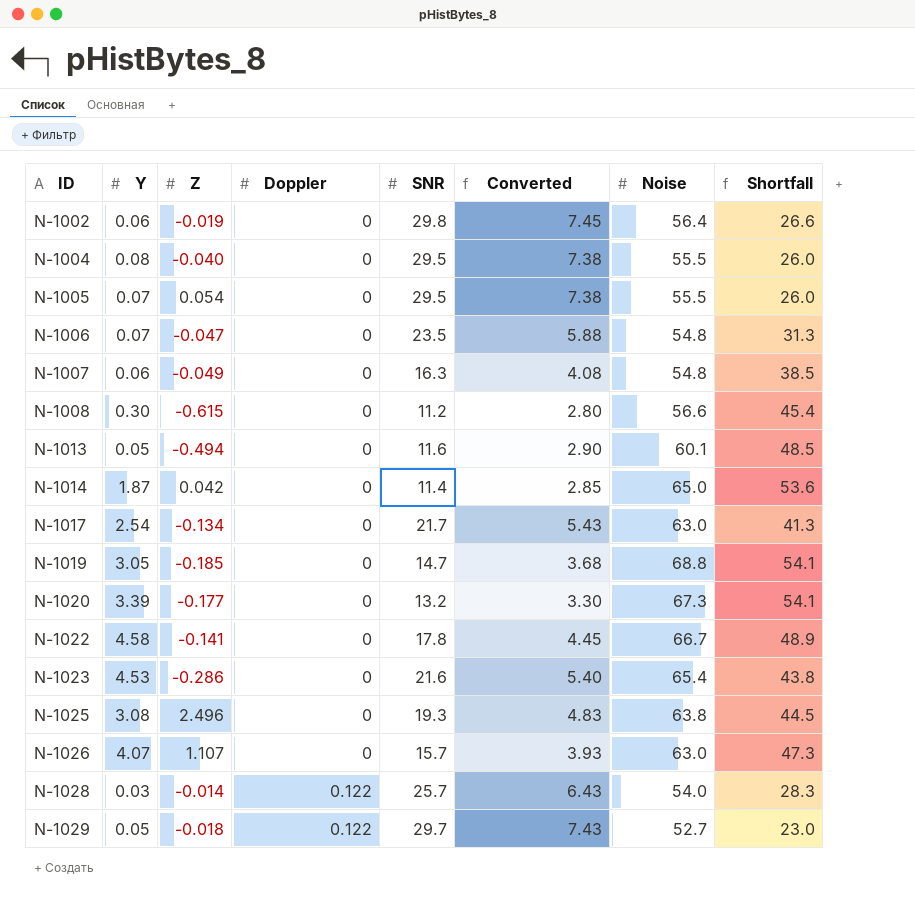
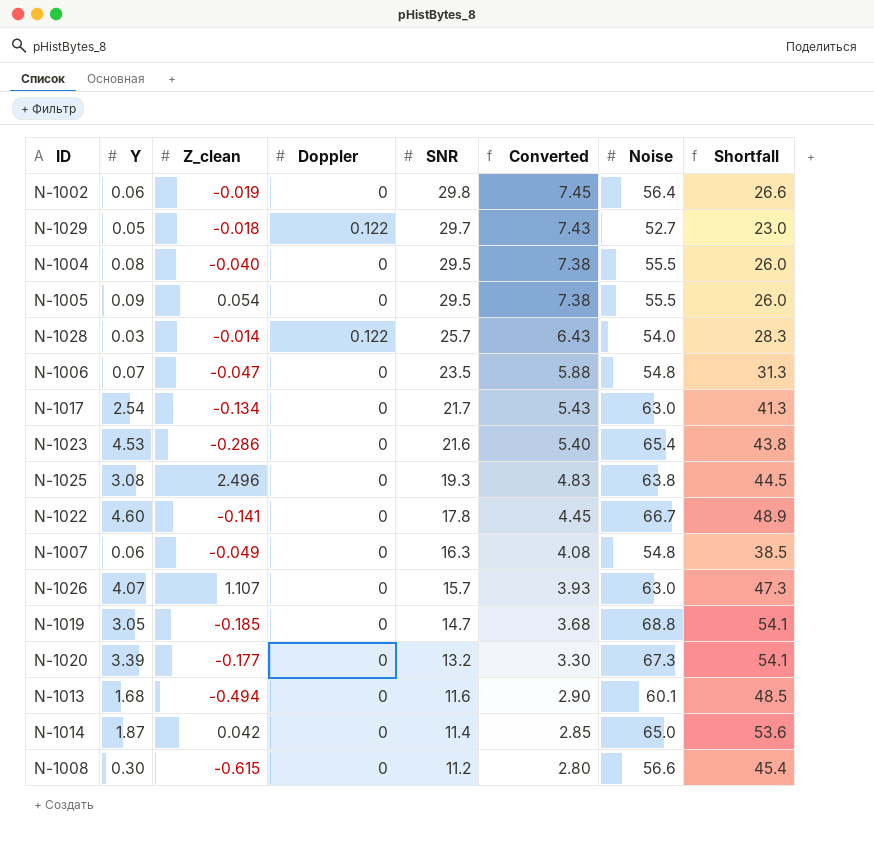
row order: ID ascending -> SNR descending
column name: Z -> Z_clean
N-1005 | Y: 0.07 -> 0.09
N-1022 | Y: 4.58 -> 4.60
N-1013 | Y: 0.05 -> 1.68

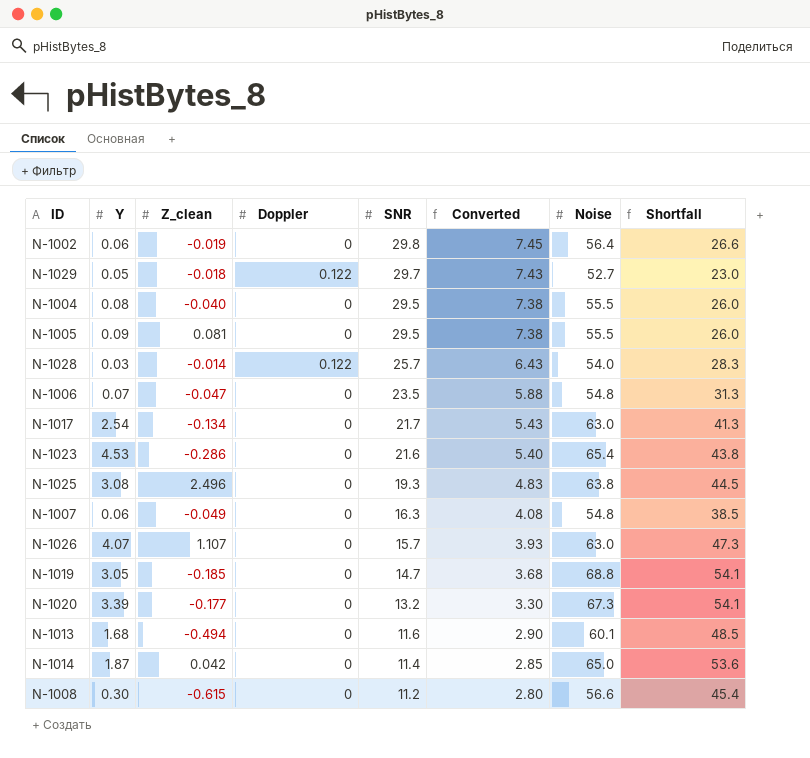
row N-1022: 4.60 | -0.141 | 0 | 17.8 | 4.45 | 66.7 | 48.9 -> none
N-1005 | Z_clean: 0.054 -> 0.081

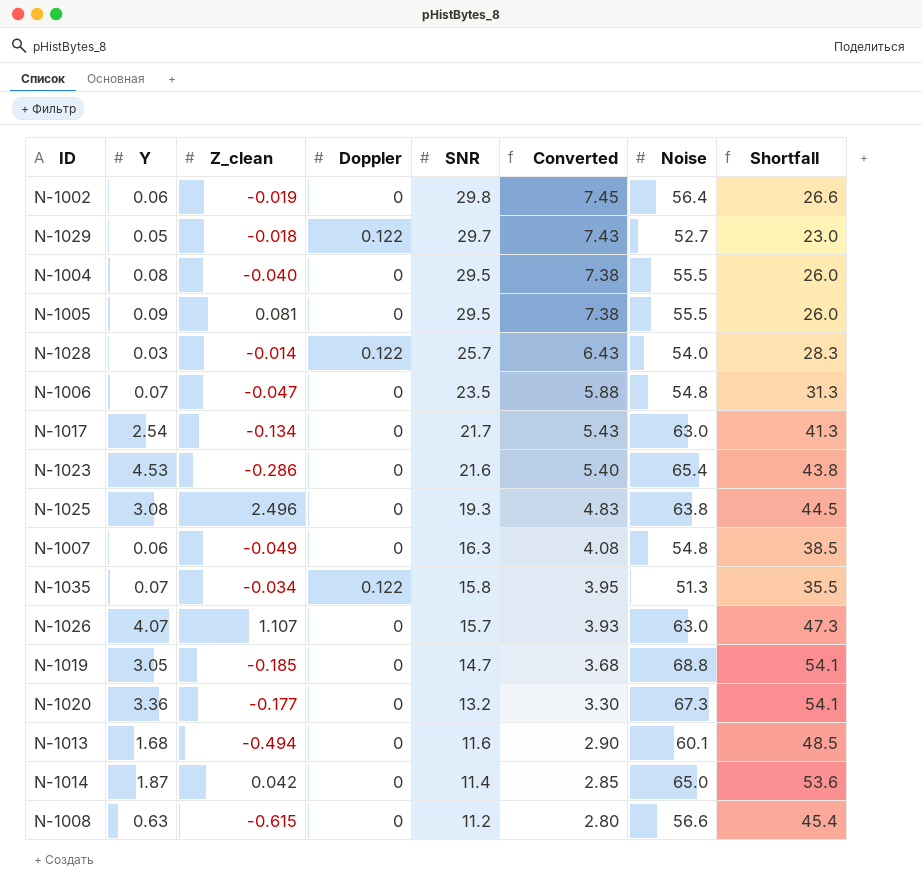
row N-1035: none -> 0.07 | -0.034 | 0.122 | 15.8 | 3.95 | 51.3 | 35.5
N-1020 | Y: 3.39 -> 3.36
N-1008 | Y: 0.30 -> 0.63

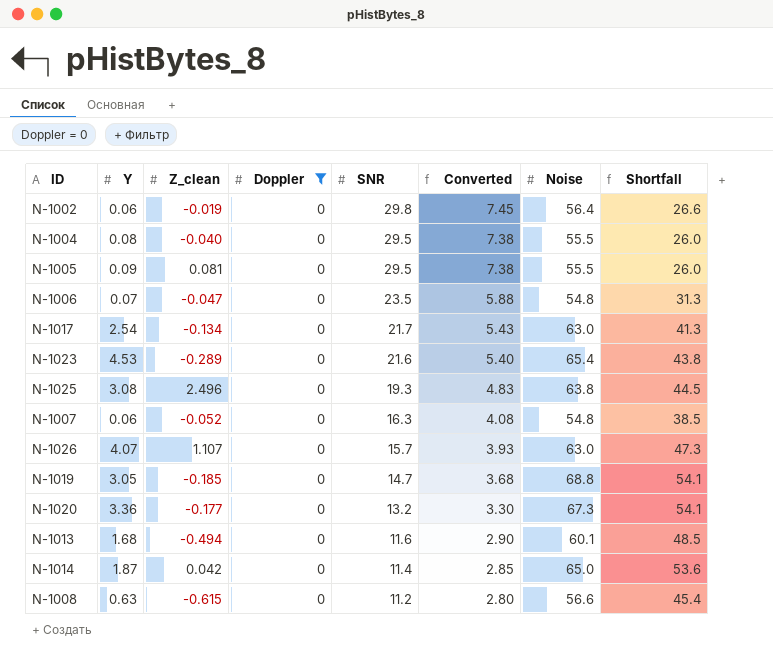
filter: none -> Doppler = 0
N-1023 | Z_clean: -0.286 -> -0.289
N-1007 | Z_clean: -0.049 -> -0.052

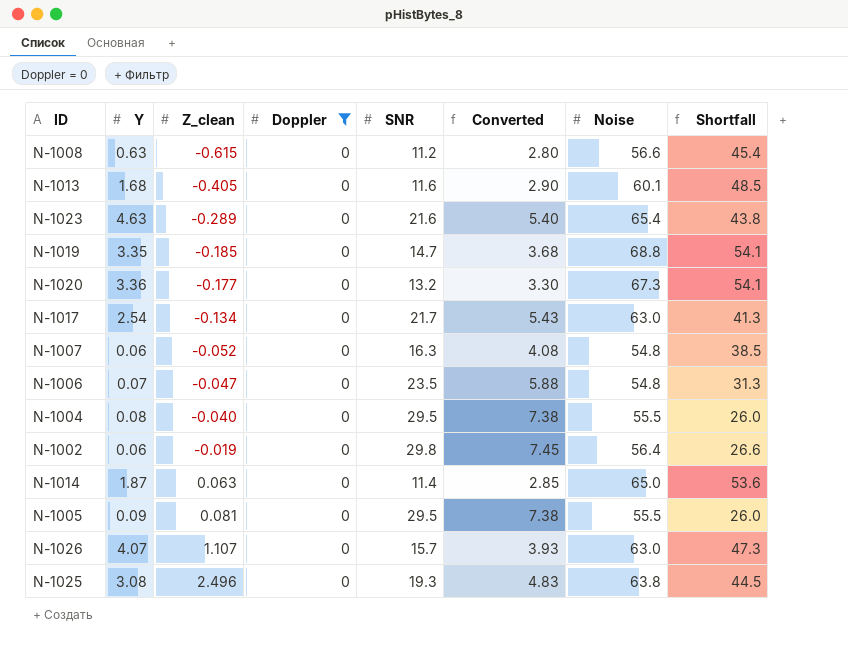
row order: SNR descending -> Z_clean ascending
N-1013 | Z_clean: -0.494 -> -0.405
N-1023 | Y: 4.53 -> 4.63
N-1019 | Y: 3.05 -> 3.35
N-1014 | Z_clean: 0.042 -> 0.063

